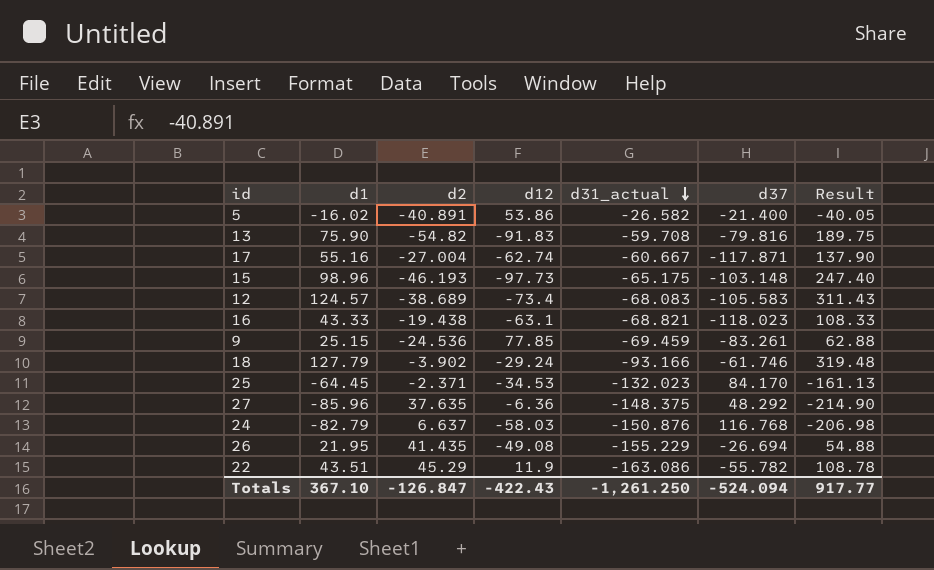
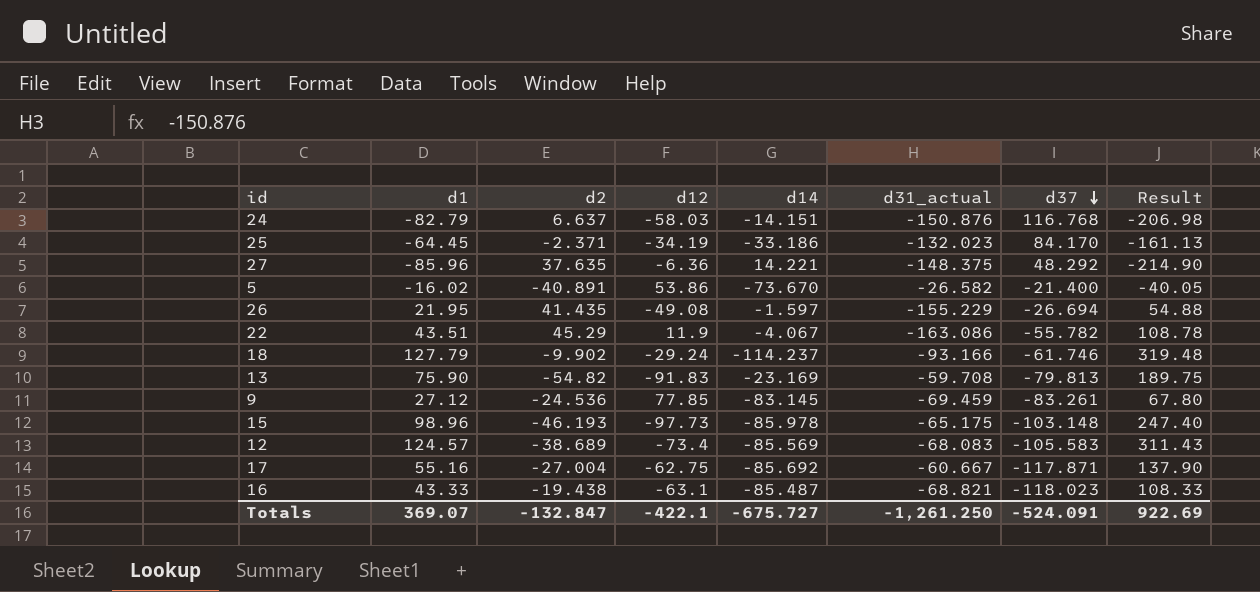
row order: d31_actual descending -> d37 descending
column d14 | position: none -> 5
25 | d12: -34.53 -> -34.19
18 | d2: -3.902 -> -9.902
13 | d37: -79.816 -> -79.813
9 | d1: 25.15 -> 27.12
9 | Result: 62.88 -> 67.80
17 | d12: -62.74 -> -62.75
Totals | d1: 367.10 -> 369.07
Totals | d2: -126.847 -> -132.847
Totals | d12: -422.43 -> -422.1
Totals | d37: -524.094 -> -524.091
Totals | Result: 917.77 -> 922.69

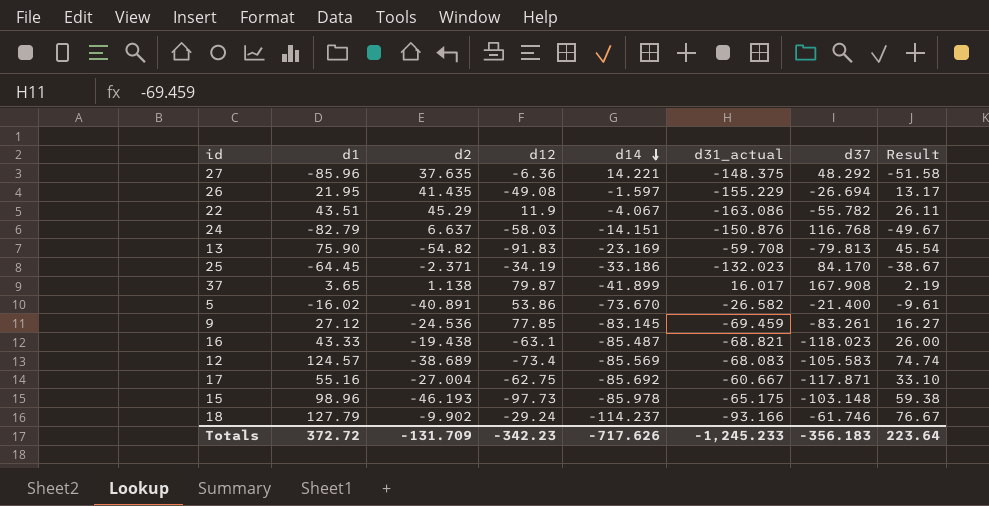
row order: d37 descending -> d14 descending
column Result | formula: [d1] * 2.5 -> [d1] * 0.6
row 37: none -> 3.65 | 1.138 | 79.87 | -41.899 | 16.017 | 167.908 | 2.19
Totals | d1: 369.07 -> 372.72
Totals | d2: -132.847 -> -131.709
Totals | d12: -422.1 -> -342.23
Totals | d14: -675.727 -> -717.626
Totals | d31_actual: -1,261.250 -> -1,245.233
Totals | d37: -524.091 -> -356.183
Totals | Result: 922.69 -> 223.64

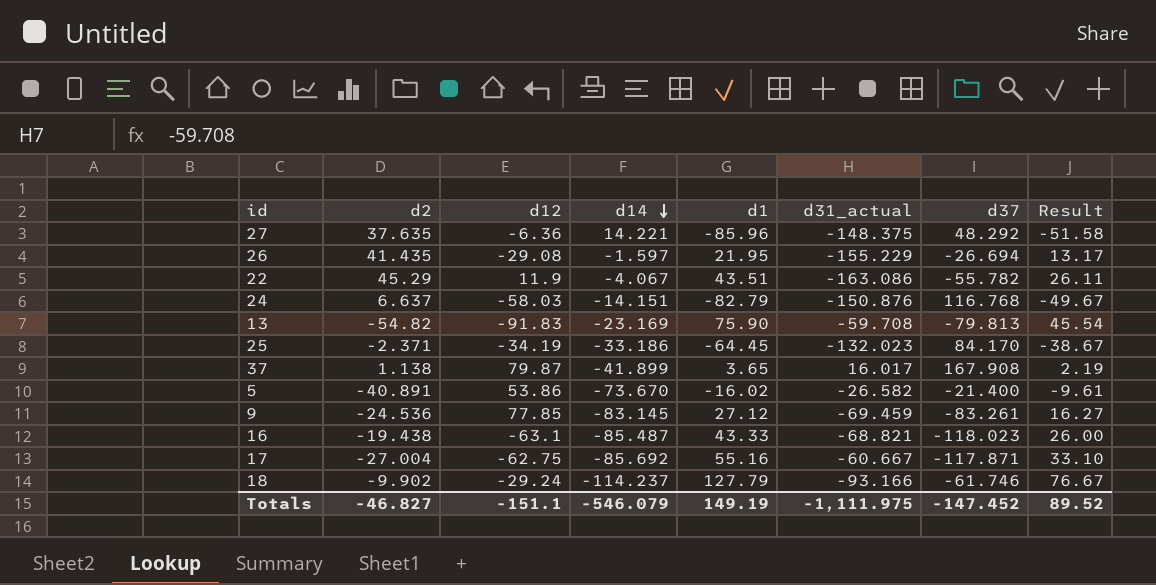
column d1 | position: 2 -> 5
row 12: 124.57 | -38.689 | -73.4 | -85.569 | -68.083 | -105.583 | 74.74 -> none
row 15: 98.96 | -46.193 | -97.73 | -85.978 | -65.175 | -103.148 | 59.38 -> none
26 | d12: -49.08 -> -29.08
Totals | d2: -131.709 -> -46.827
Totals | d12: -342.23 -> -151.1
Totals | d14: -717.626 -> -546.079
Totals | d1: 372.72 -> 149.19
Totals | d31_actual: -1,245.233 -> -1,111.975
Totals | d37: -356.183 -> -147.452
Totals | Result: 223.64 -> 89.52

